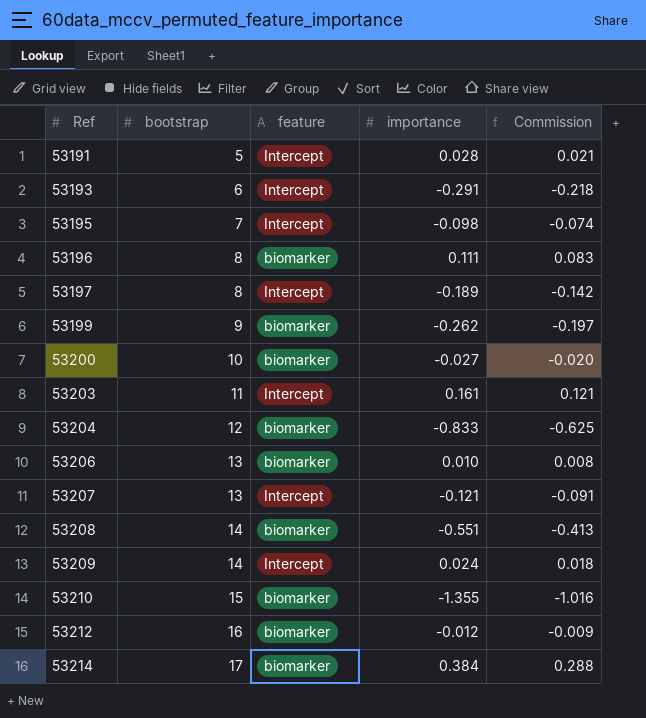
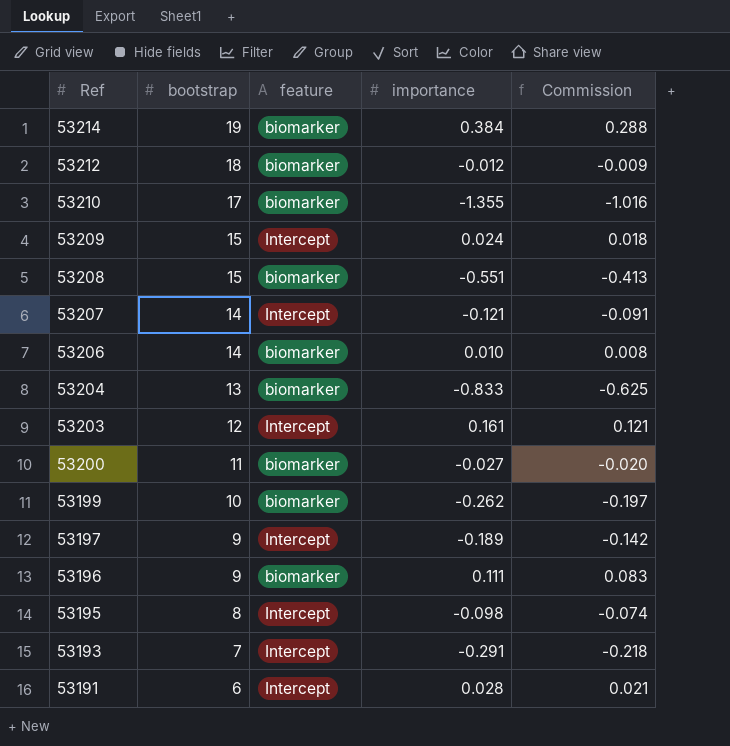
row order: Ref ascending -> Ref descending
53214 | bootstrap: 17 -> 19
53212 | bootstrap: 16 -> 18
53210 | bootstrap: 15 -> 17
53209 | bootstrap: 14 -> 15
53208 | bootstrap: 14 -> 15
53207 | bootstrap: 13 -> 14
53206 | bootstrap: 13 -> 14
53204 | bootstrap: 12 -> 13
53203 | bootstrap: 11 -> 12
53200 | bootstrap: 10 -> 11
53199 | bootstrap: 9 -> 10
53197 | bootstrap: 8 -> 9
53196 | bootstrap: 8 -> 9
53195 | bootstrap: 7 -> 8
53193 | bootstrap: 6 -> 7
53191 | bootstrap: 5 -> 6

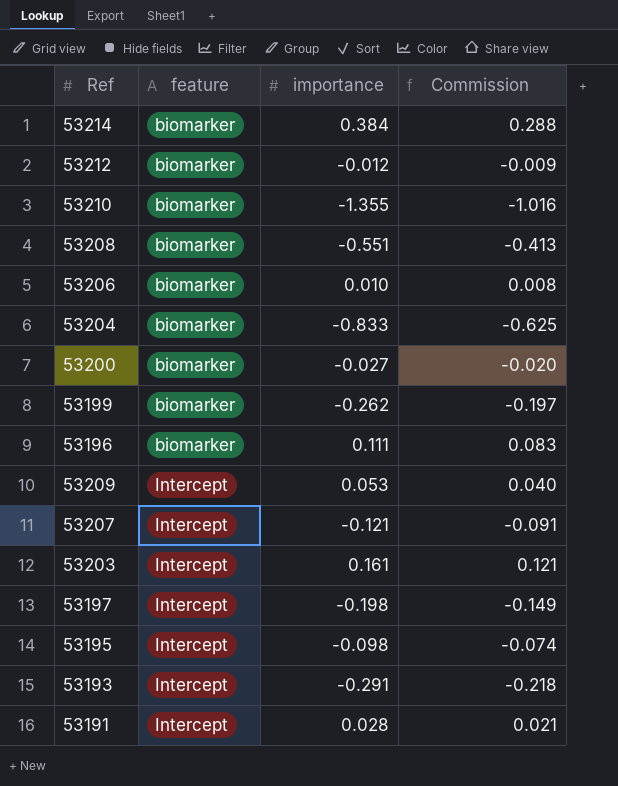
row order: Ref descending -> feature ascending
column bootstrap | position: 2 -> none
53209 | importance: 0.024 -> 0.053
53209 | Commission: 0.018 -> 0.040
53197 | importance: -0.189 -> -0.198
53197 | Commission: -0.142 -> -0.149

